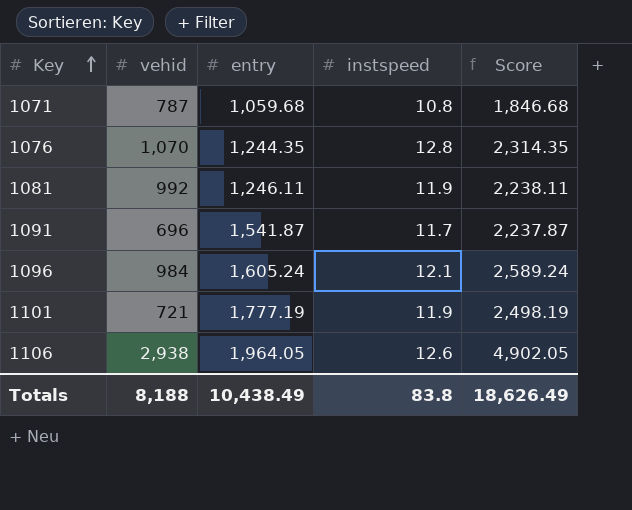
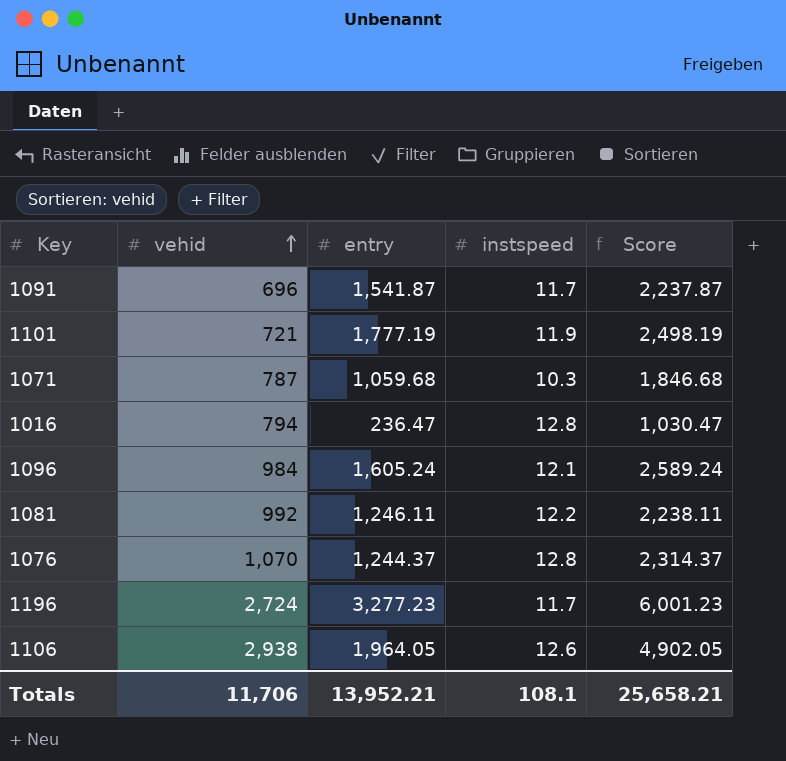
row order: Key ascending -> vehid ascending
1071 | instspeed: 10.8 -> 10.3
row 1016: none -> 794 | 236.47 | 12.8 | 1,030.47
1081 | instspeed: 11.9 -> 12.2
1076 | entry: 1,244.35 -> 1,244.37
1076 | Score: 2,314.35 -> 2,314.37
row 1196: none -> 2,724 | 3,277.23 | 11.7 | 6,001.23
Totals | vehid: 8,188 -> 11,706
Totals | entry: 10,438.49 -> 13,952.21
Totals | instspeed: 83.8 -> 108.1
Totals | Score: 18,626.49 -> 25,658.21

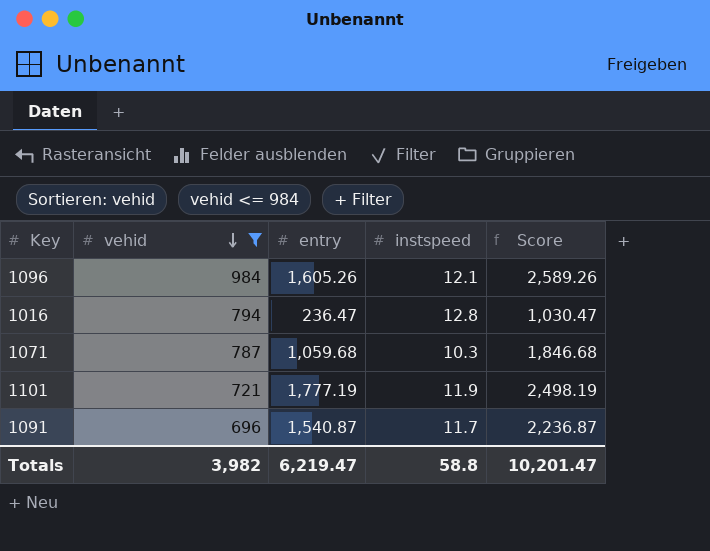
filter: none -> vehid <= 984
row order: vehid ascending -> vehid descending
1096 | entry: 1,605.24 -> 1,605.26
1096 | Score: 2,589.24 -> 2,589.26
1091 | entry: 1,541.87 -> 1,540.87
1091 | Score: 2,237.87 -> 2,236.87
Totals | vehid: 11,706 -> 3,982
Totals | entry: 13,952.21 -> 6,219.47
Totals | instspeed: 108.1 -> 58.8
Totals | Score: 25,658.21 -> 10,201.47

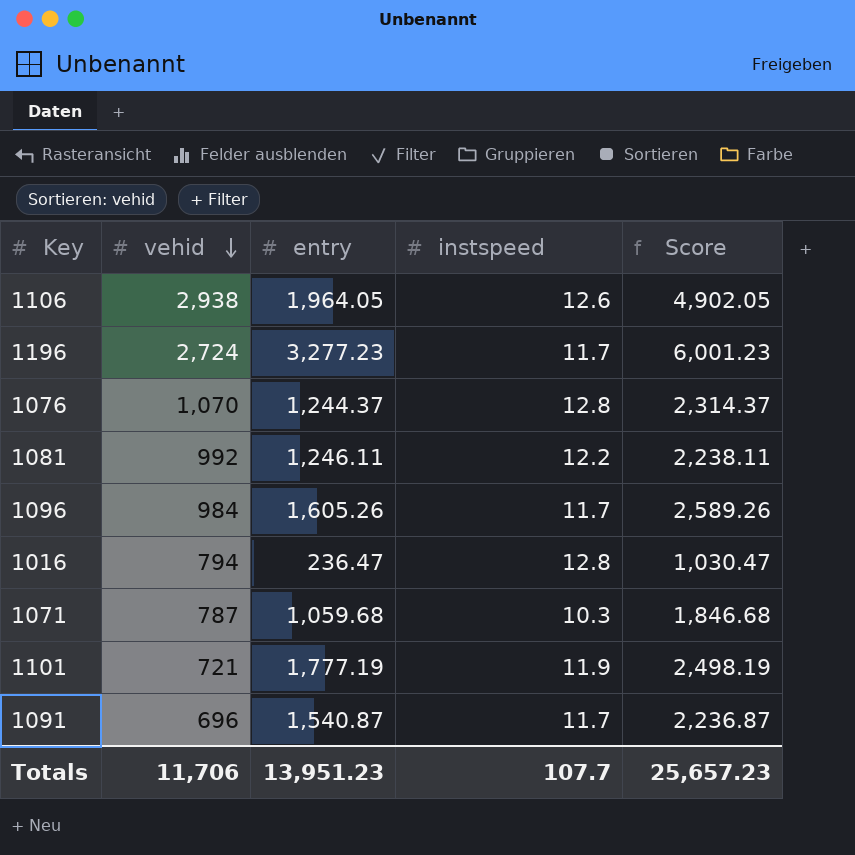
filter: vehid <= 984 -> none
1096 | instspeed: 12.1 -> 11.7
Totals | vehid: 3,982 -> 11,706
Totals | entry: 6,219.47 -> 13,951.23
Totals | instspeed: 58.8 -> 107.7
Totals | Score: 10,201.47 -> 25,657.23

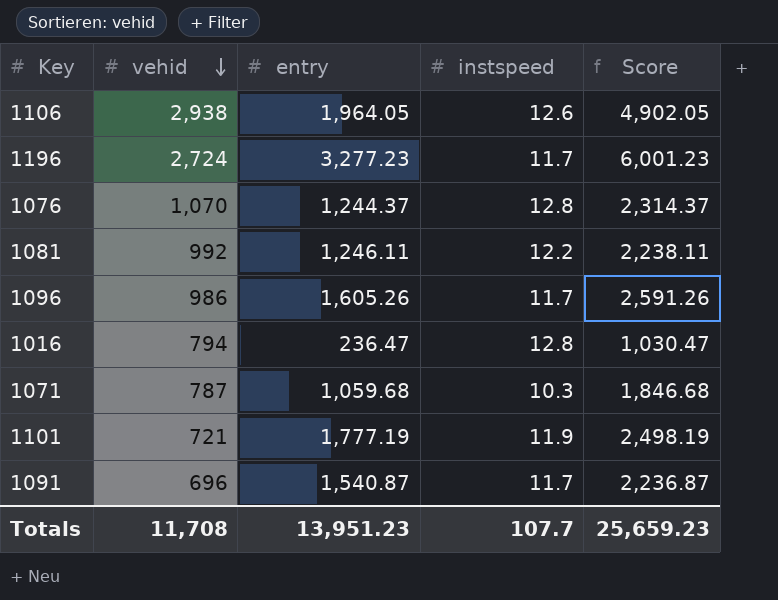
1096 | vehid: 984 -> 986
1096 | Score: 2,589.26 -> 2,591.26
Totals | vehid: 11,706 -> 11,708
Totals | Score: 25,657.23 -> 25,659.23

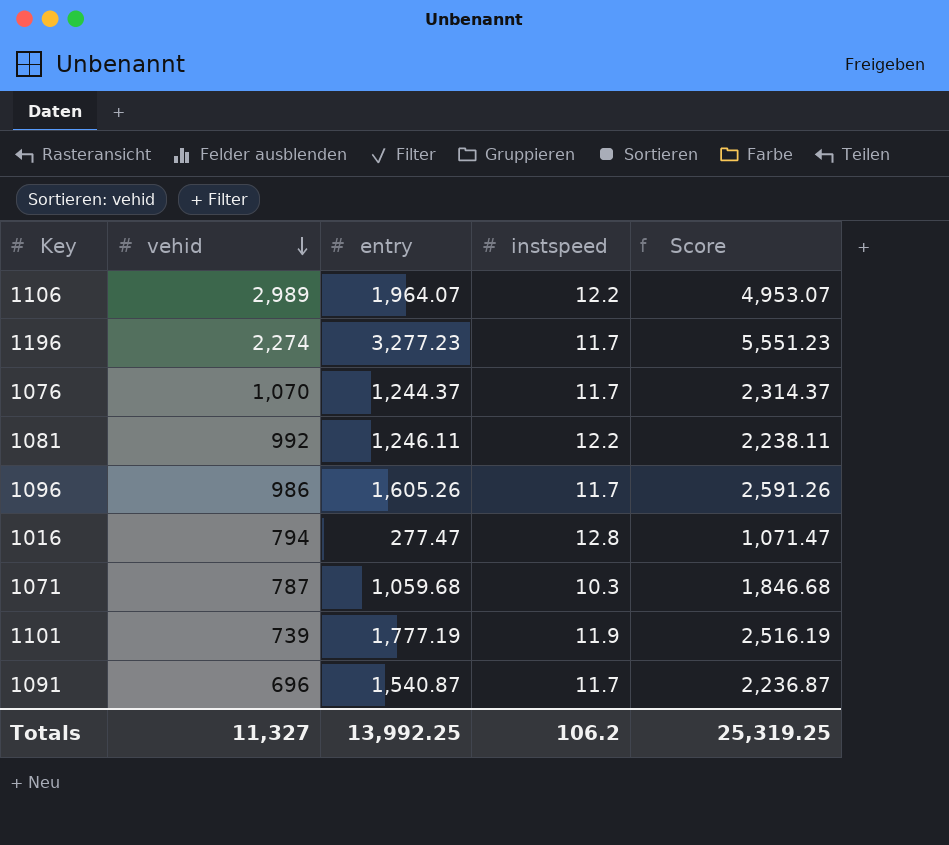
1106 | vehid: 2,938 -> 2,989
1106 | entry: 1,964.05 -> 1,964.07
1106 | instspeed: 12.6 -> 12.2
1106 | Score: 4,902.05 -> 4,953.07
1196 | vehid: 2,724 -> 2,274
1196 | Score: 6,001.23 -> 5,551.23
1076 | instspeed: 12.8 -> 11.7
1016 | entry: 236.47 -> 277.47
1016 | Score: 1,030.47 -> 1,071.47
1101 | vehid: 721 -> 739
1101 | Score: 2,498.19 -> 2,516.19
Totals | vehid: 11,708 -> 11,327
Totals | entry: 13,951.23 -> 13,992.25
Totals | instspeed: 107.7 -> 106.2
Totals | Score: 25,659.23 -> 25,319.25

